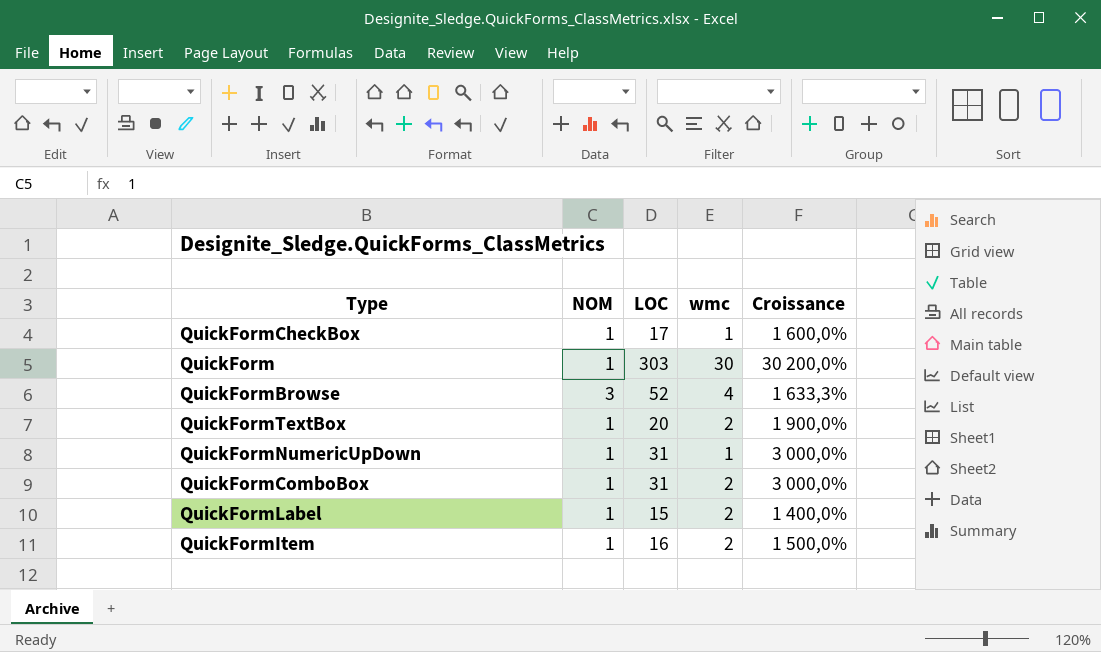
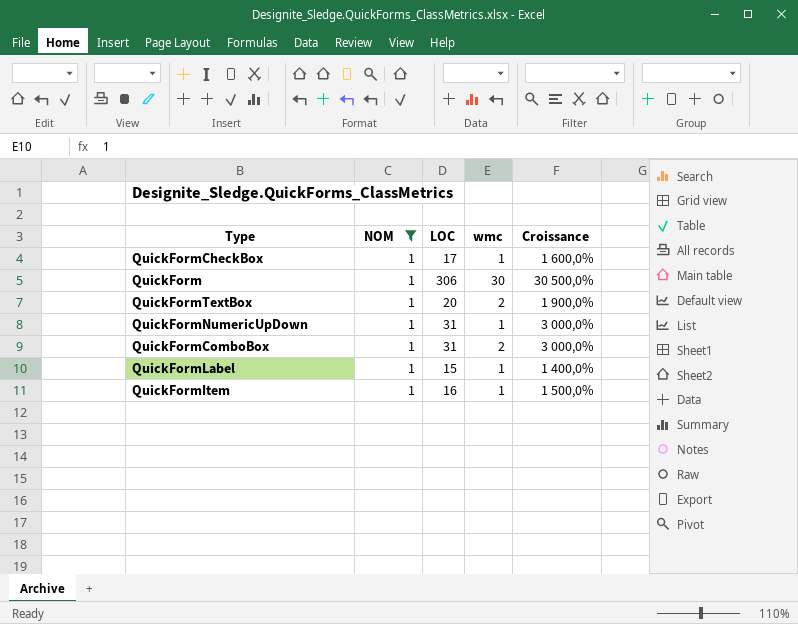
filter: none -> NOM = 1
QuickForm | LOC: 303 -> 306
QuickForm | Croissance: 30 200,0% -> 30 500,0%
QuickFormLabel | wmc: 2 -> 1
QuickFormItem | wmc: 2 -> 1

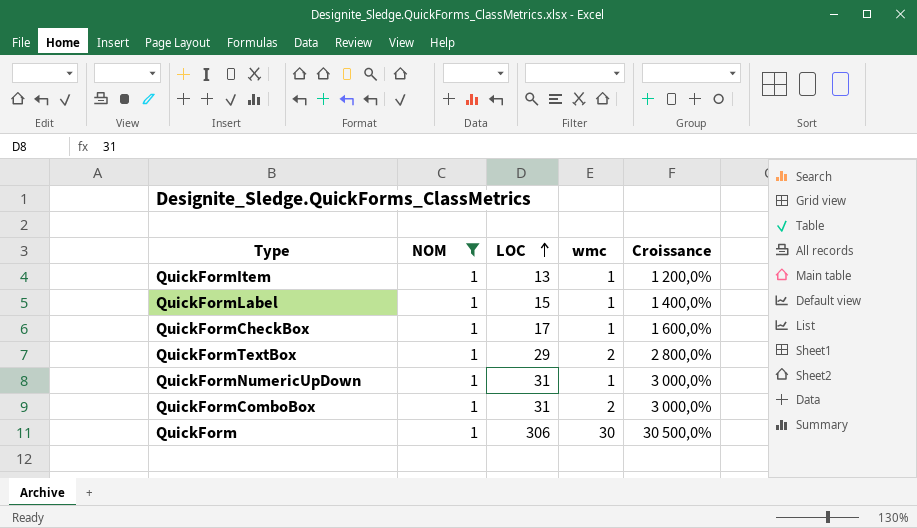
row order: none -> LOC ascending
QuickFormItem | LOC: 16 -> 13
QuickFormItem | Croissance: 1 500,0% -> 1 200,0%
QuickFormTextBox | LOC: 20 -> 29
QuickFormTextBox | Croissance: 1 900,0% -> 2 800,0%

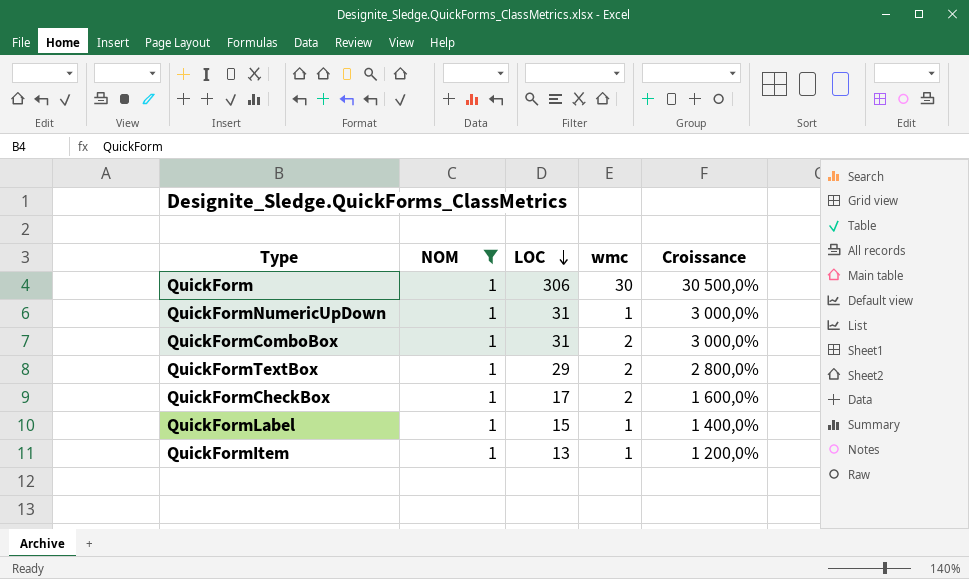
row order: LOC ascending -> LOC descending
QuickFormCheckBox | wmc: 1 -> 2

